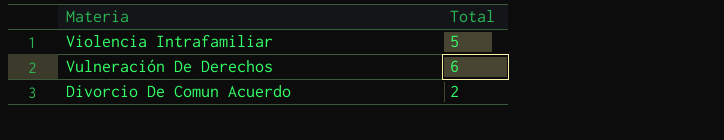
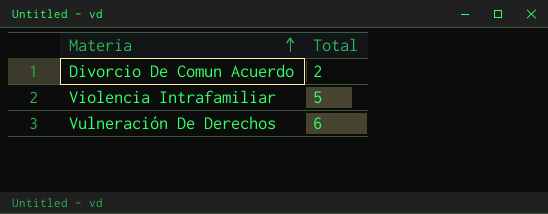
row order: none -> Materia ascending

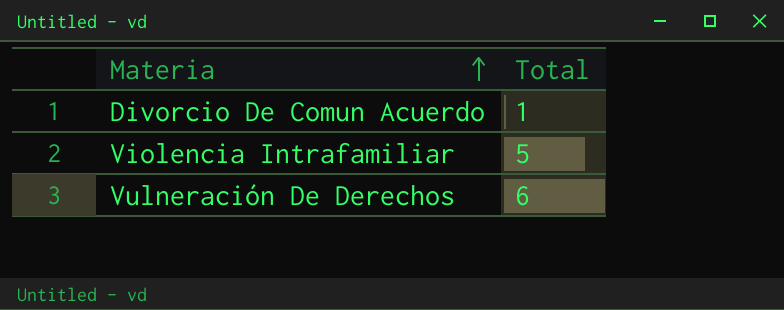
Divorcio De Comun Acuerdo | Total: 2 -> 1

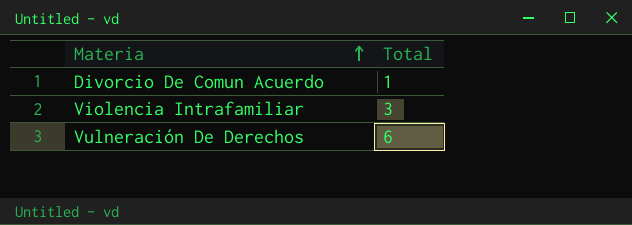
Violencia Intrafamiliar | Total: 5 -> 3

